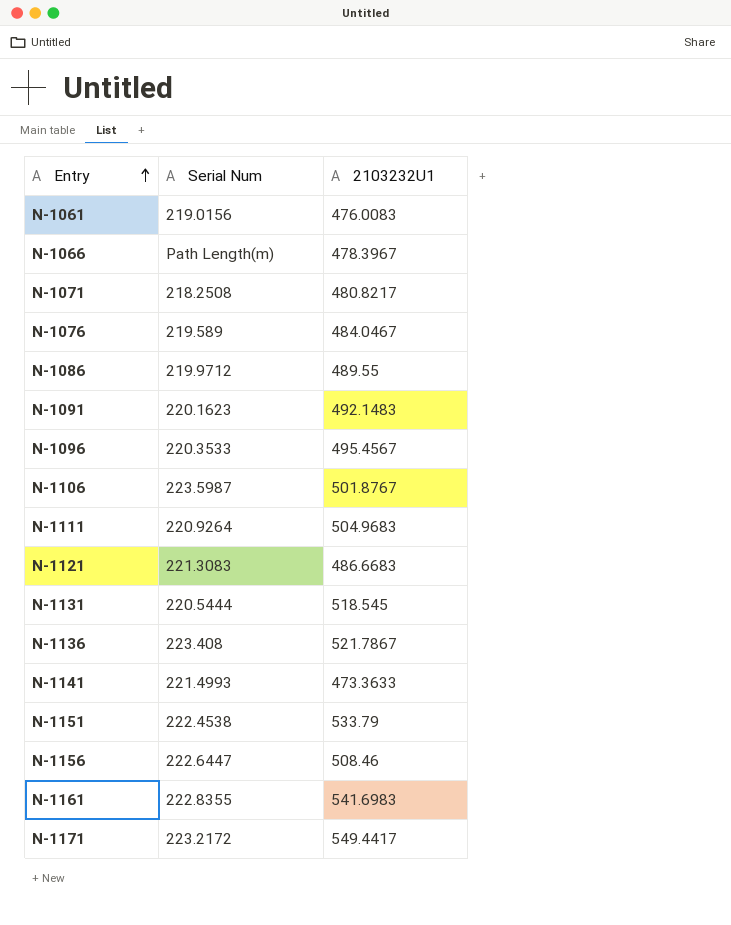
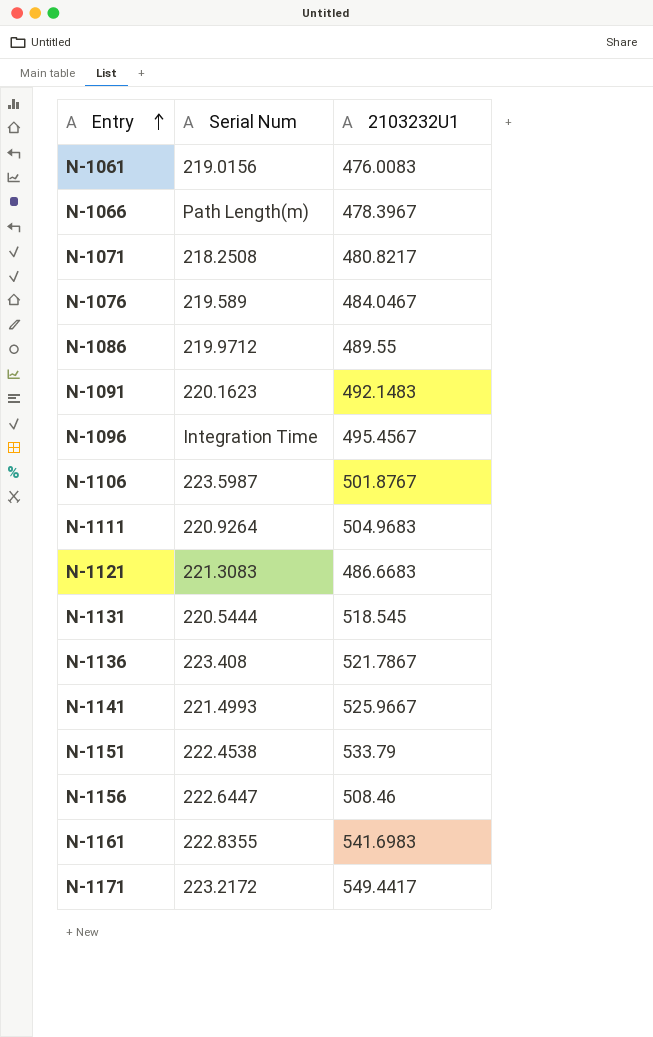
N-1096 | Serial Num: 220.3533 -> Integration Time
N-1141 | 2103232U1: 473.3633 -> 525.9667

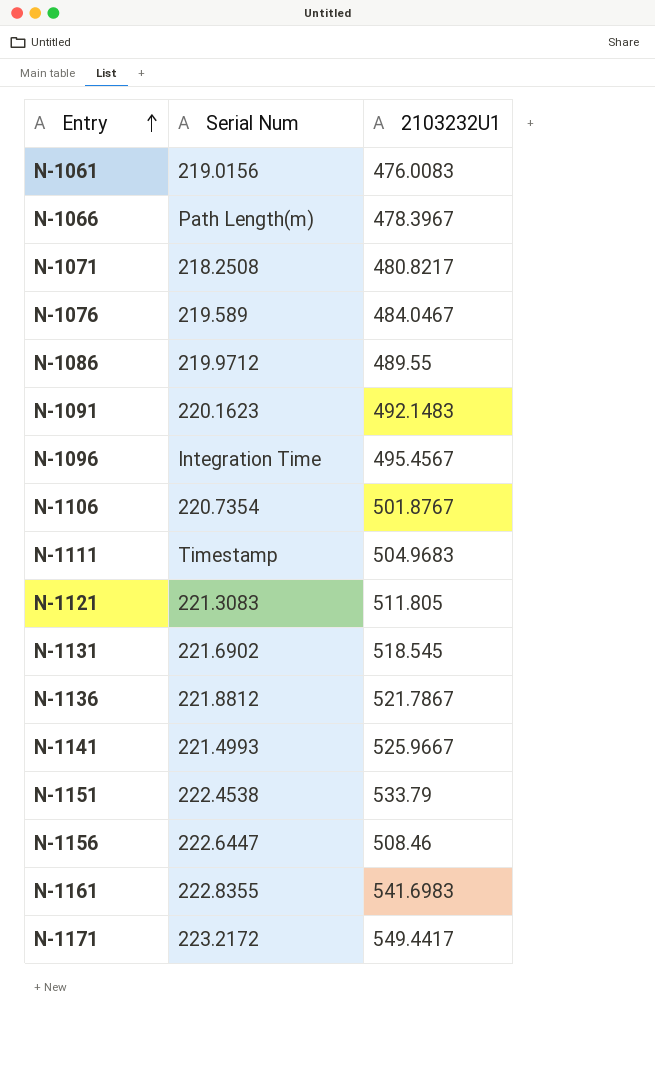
N-1106 | Serial Num: 223.5987 -> 220.7354
N-1111 | Serial Num: 220.9264 -> Timestamp
N-1121 | 2103232U1: 486.6683 -> 511.805
N-1131 | Serial Num: 220.5444 -> 221.6902
N-1136 | Serial Num: 223.408 -> 221.8812

